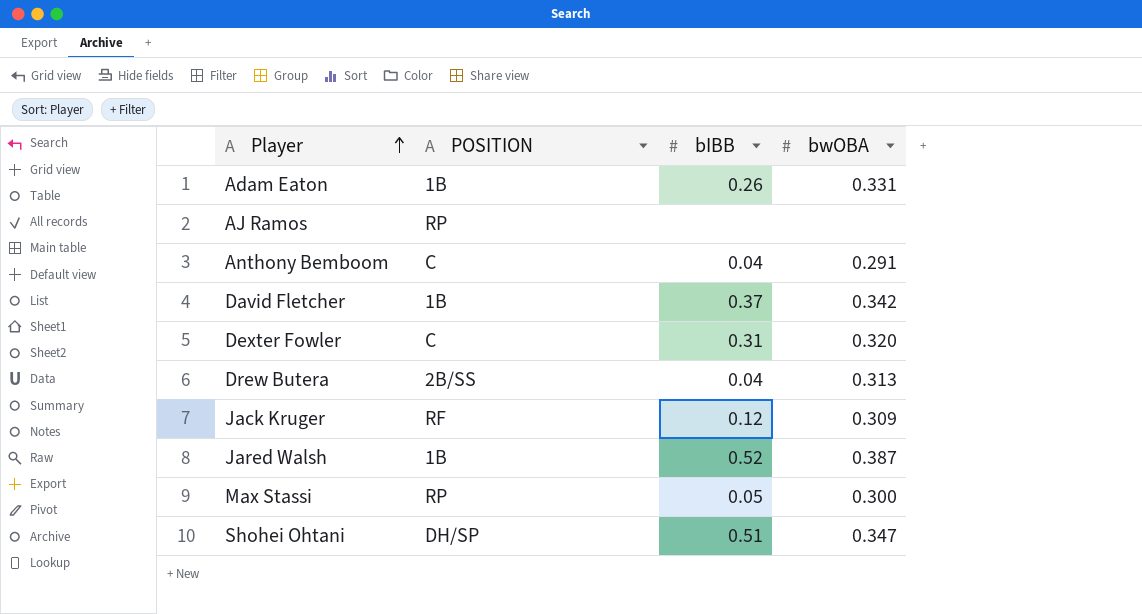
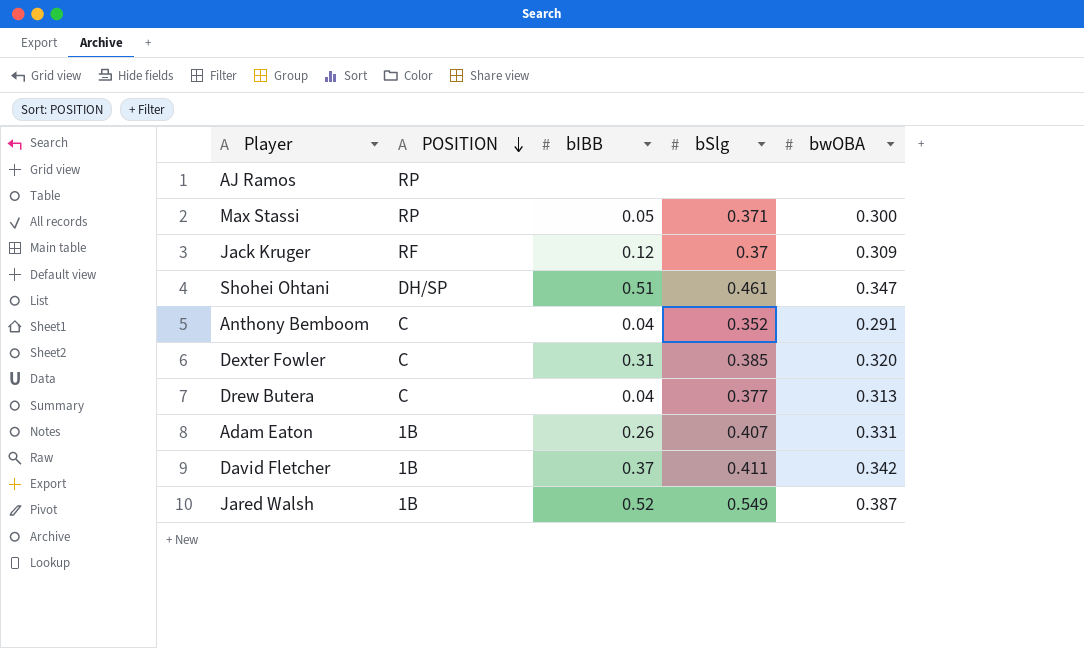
row order: Player ascending -> POSITION descending
column bSlg | position: none -> 4
Drew Butera | POSITION: 2B/SS -> C

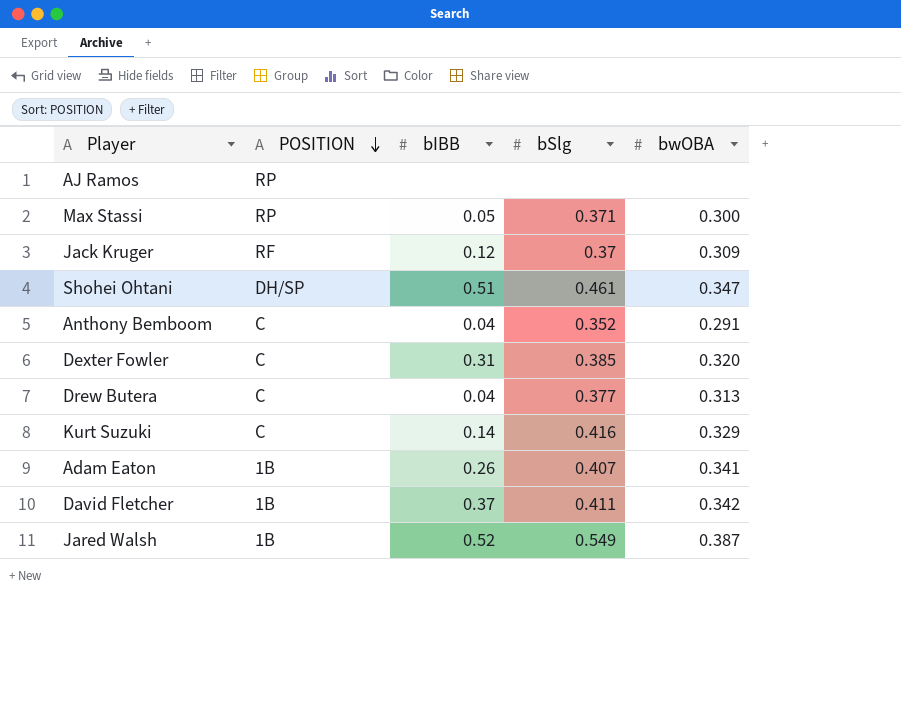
row Kurt Suzuki: none -> C | 0.14 | 0.416 | 0.329
Adam Eaton | bwOBA: 0.331 -> 0.341

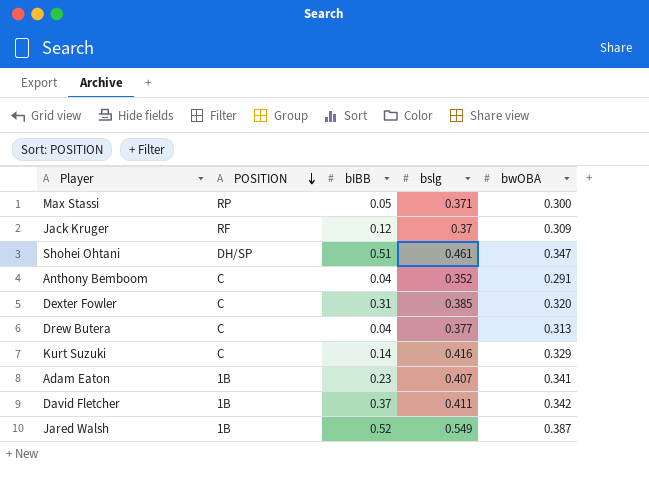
column name: bSlg -> bslg
row AJ Ramos: RP | none | none | none -> none
Adam Eaton | bIBB: 0.26 -> 0.23

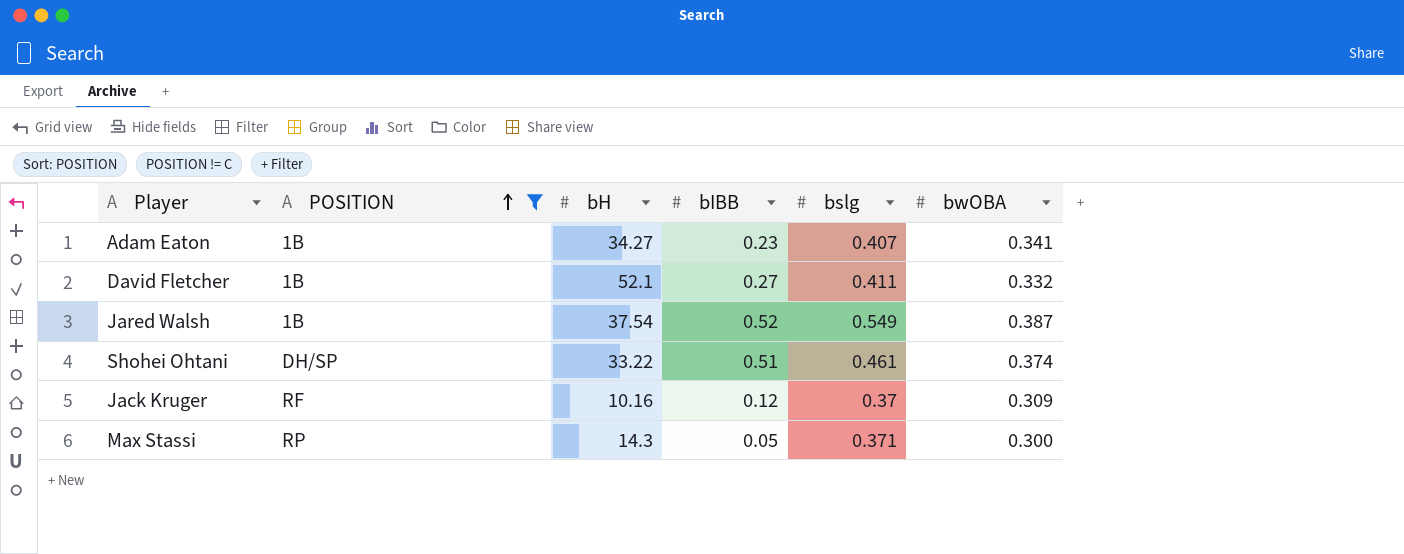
filter: none -> POSITION != C
row order: POSITION descending -> POSITION ascending
column bH | position: none -> 3
David Fletcher | bIBB: 0.37 -> 0.27
David Fletcher | bwOBA: 0.342 -> 0.332
Shohei Ohtani | bwOBA: 0.347 -> 0.374

